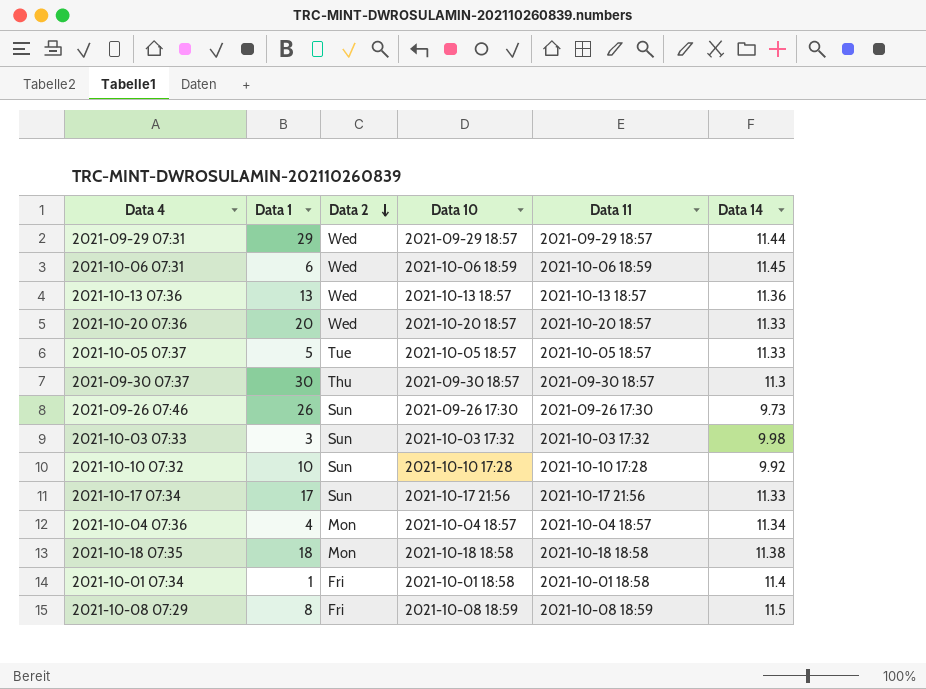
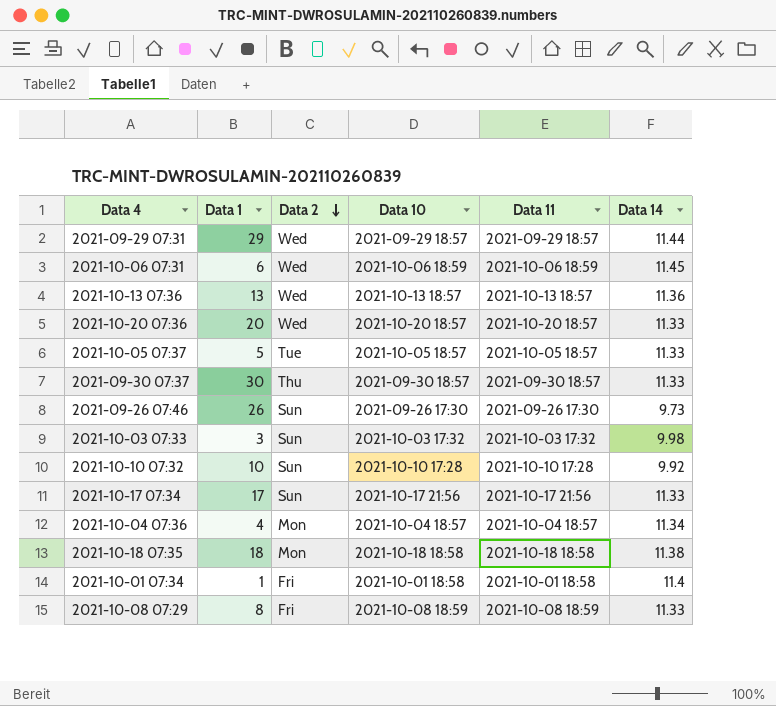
2021-09-30 07:37 | Data 14: 11.3 -> 11.33
2021-10-08 07:29 | Data 14: 11.5 -> 11.33

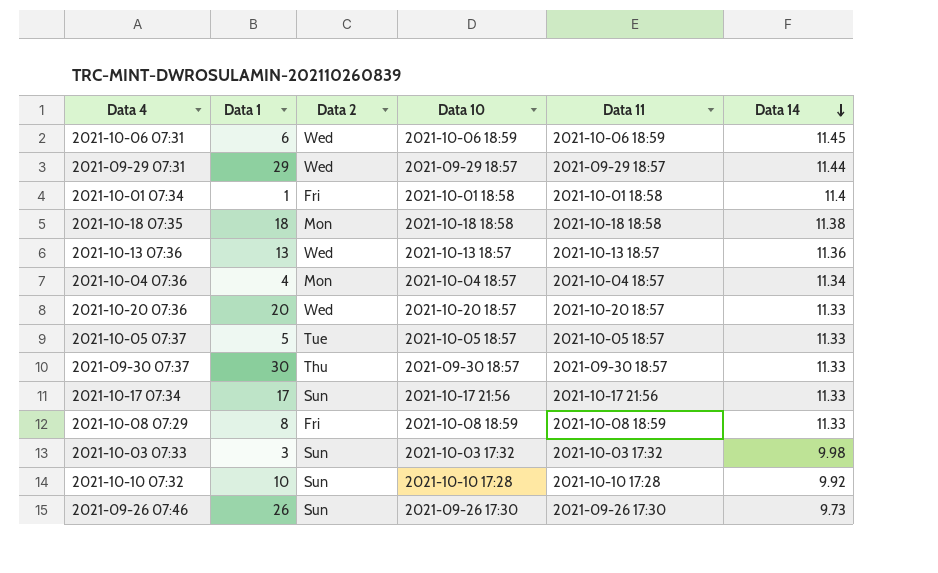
row order: Data 2 descending -> Data 14 descending

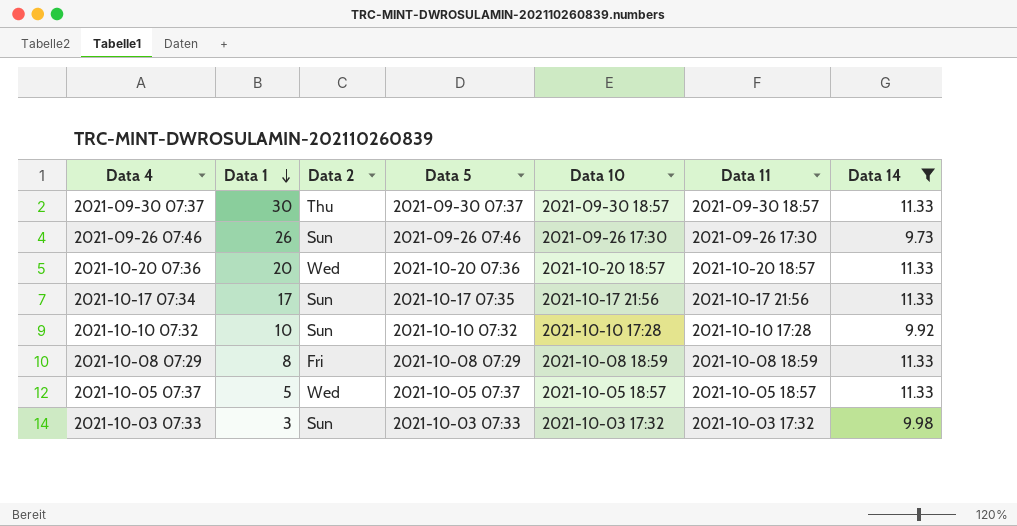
filter: none -> Data 14 <= 11.33
row order: Data 14 descending -> Data 1 descending
column Data 5 | position: none -> 4
2021-10-05 07:37 | Data 2: Tue -> Wed

